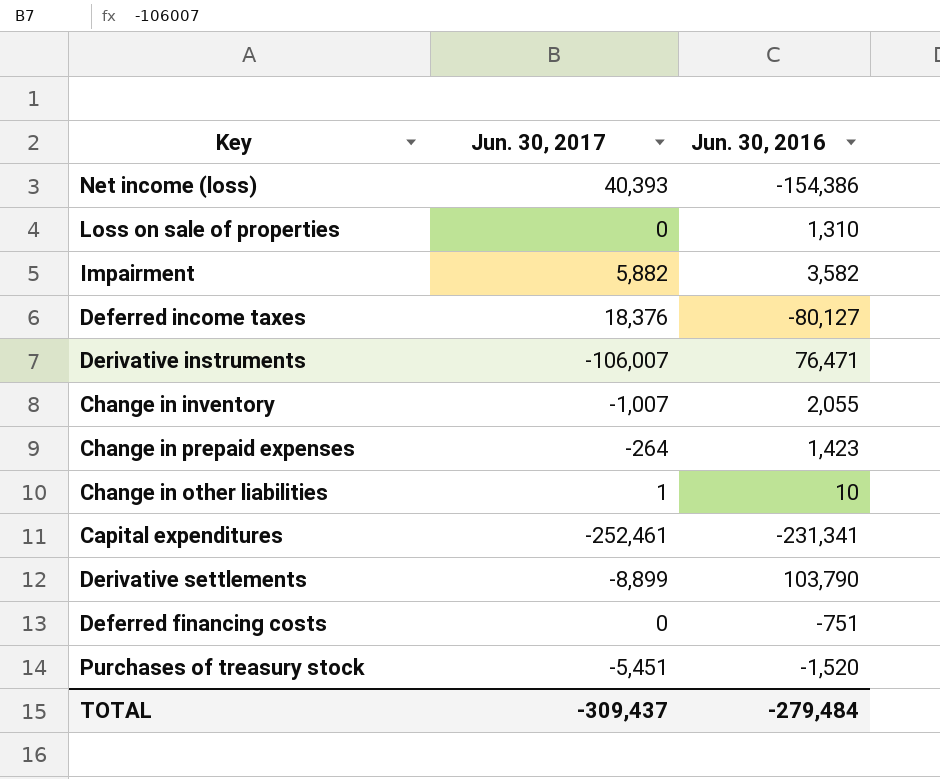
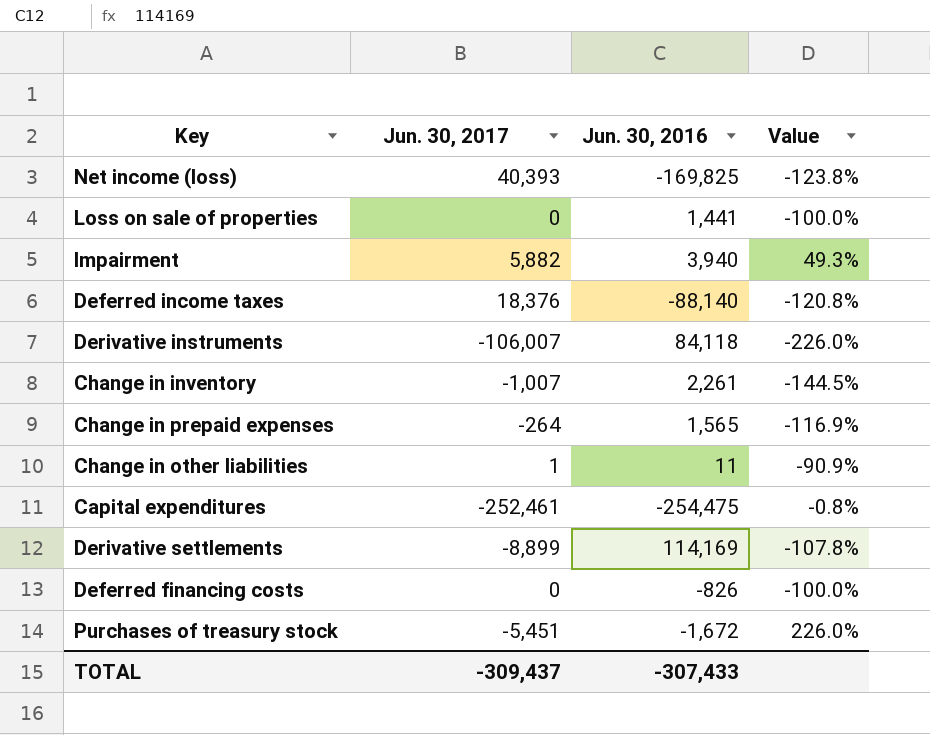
column Value | formula: none -> ([Jun. 30, 2017] - [Jun. 30, 2016]) / [Jun. 30, 2016]
Net income (loss) | Jun. 30, 2016: -154,386 -> -169,825
Loss on sale of properties | Jun. 30, 2016: 1,310 -> 1,441
Impairment | Jun. 30, 2016: 3,582 -> 3,940
Deferred income taxes | Jun. 30, 2016: -80,127 -> -88,140
Derivative instruments | Jun. 30, 2016: 76,471 -> 84,118
Change in inventory | Jun. 30, 2016: 2,055 -> 2,261
Change in prepaid expenses | Jun. 30, 2016: 1,423 -> 1,565
Change in other liabilities | Jun. 30, 2016: 10 -> 11
Capital expenditures | Jun. 30, 2016: -231,341 -> -254,475
Derivative settlements | Jun. 30, 2016: 103,790 -> 114,169
Deferred financing costs | Jun. 30, 2016: -751 -> -826
Purchases of treasury stock | Jun. 30, 2016: -1,520 -> -1,672
TOTAL | Jun. 30, 2016: -279,484 -> -307,433

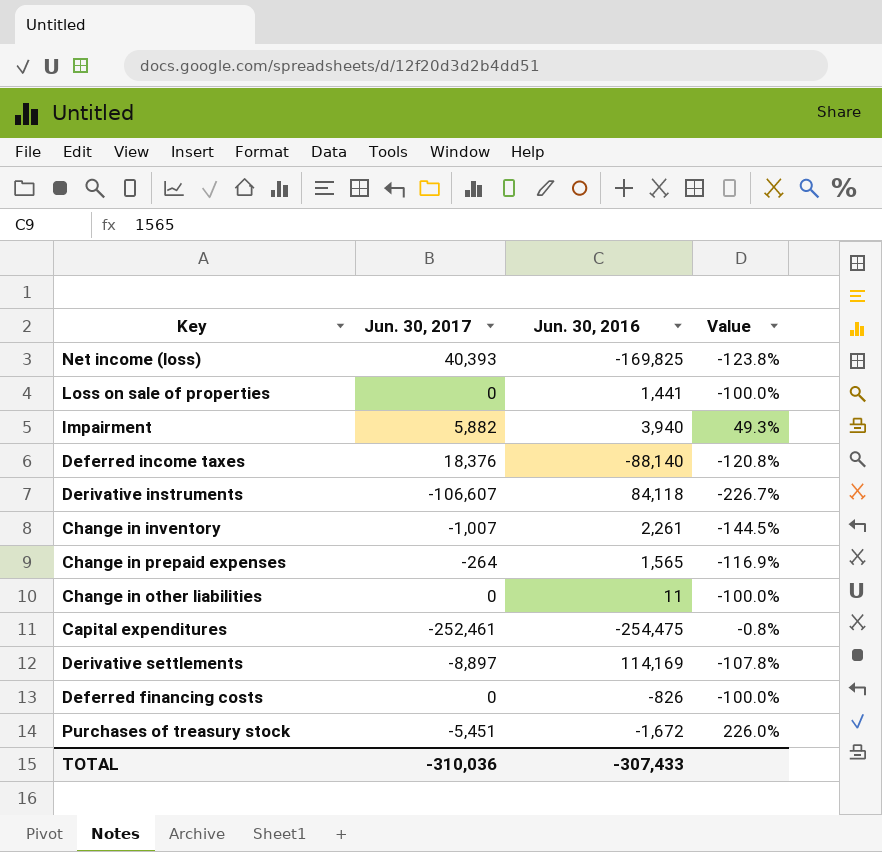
Derivative instruments | Jun. 30, 2017: -106,007 -> -106,607
Derivative instruments | Value: -226.0% -> -226.7%
Change in other liabilities | Jun. 30, 2017: 1 -> 0
Change in other liabilities | Value: -90.9% -> -100.0%
Derivative settlements | Jun. 30, 2017: -8,899 -> -8,897
TOTAL | Jun. 30, 2017: -309,437 -> -310,036

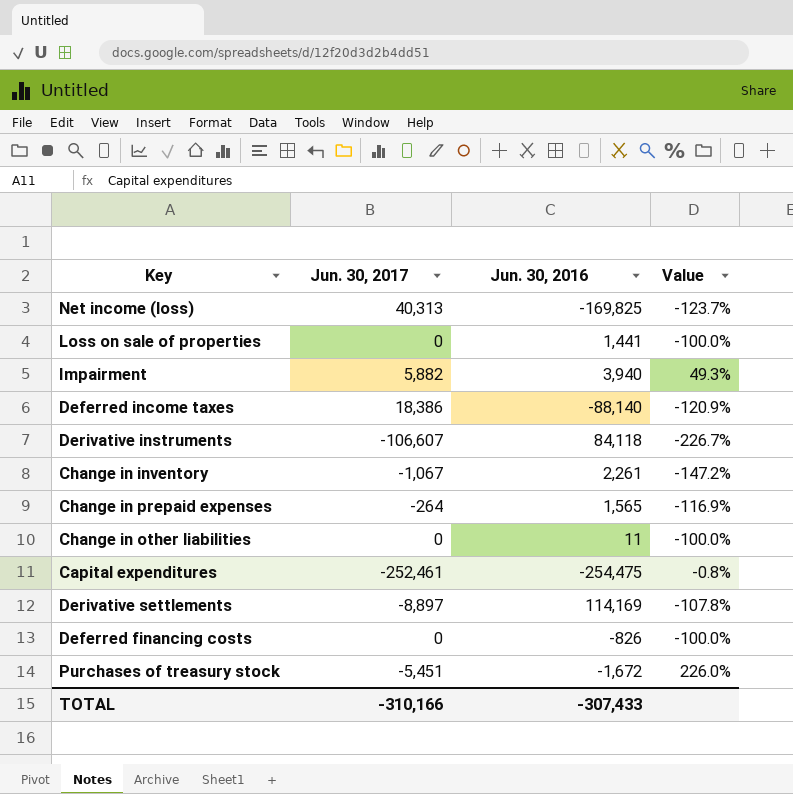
Net income (loss) | Jun. 30, 2017: 40,393 -> 40,313
Net income (loss) | Value: -123.8% -> -123.7%
Deferred income taxes | Jun. 30, 2017: 18,376 -> 18,386
Deferred income taxes | Value: -120.8% -> -120.9%
Change in inventory | Jun. 30, 2017: -1,007 -> -1,067
Change in inventory | Value: -144.5% -> -147.2%
TOTAL | Jun. 30, 2017: -310,036 -> -310,166

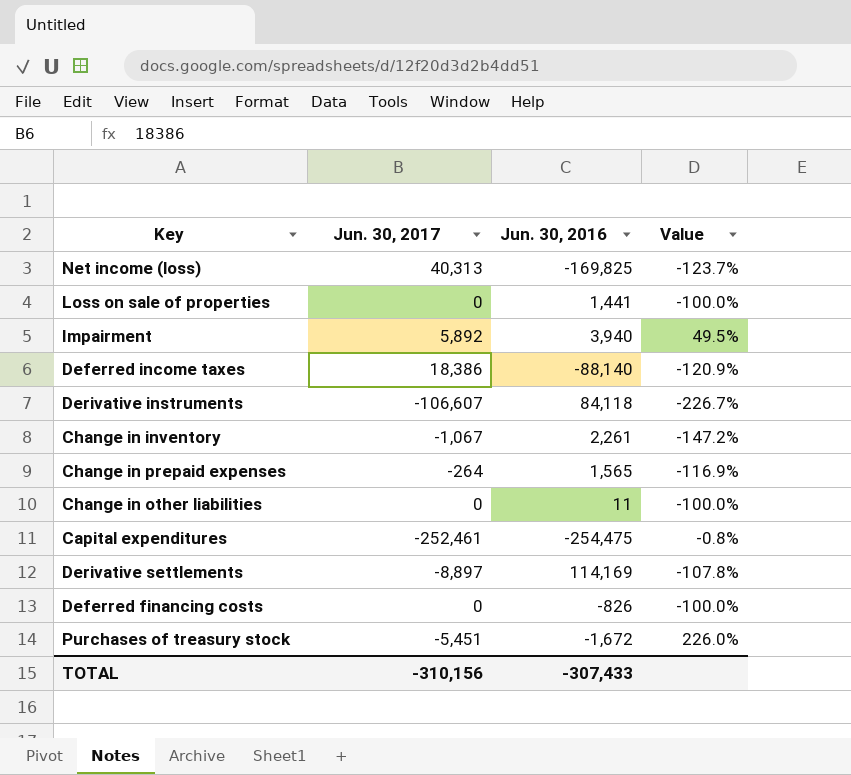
Impairment | Jun. 30, 2017: 5,882 -> 5,892
Impairment | Value: 49.3% -> 49.5%
TOTAL | Jun. 30, 2017: -310,166 -> -310,156

